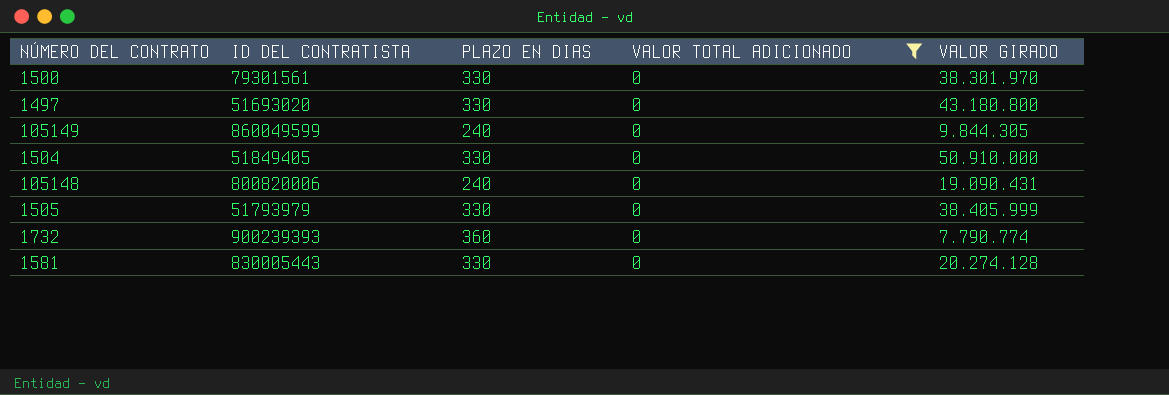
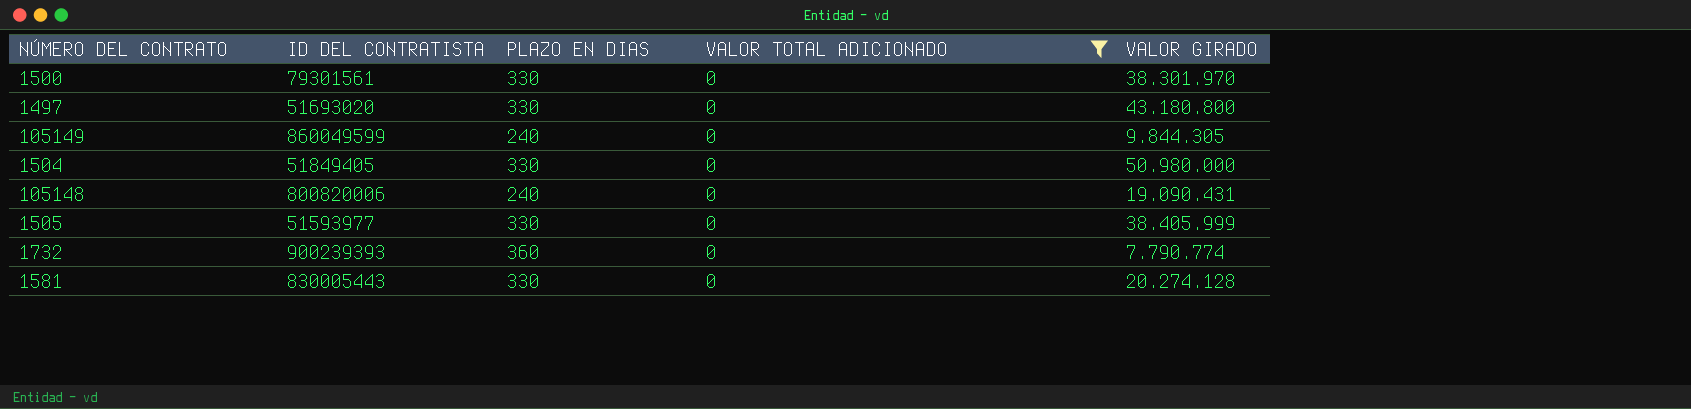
1504 | VALOR GIRADO: 50.910.000 -> 50.980.000
1505 | ID DEL CONTRATISTA: 51793979 -> 51593977

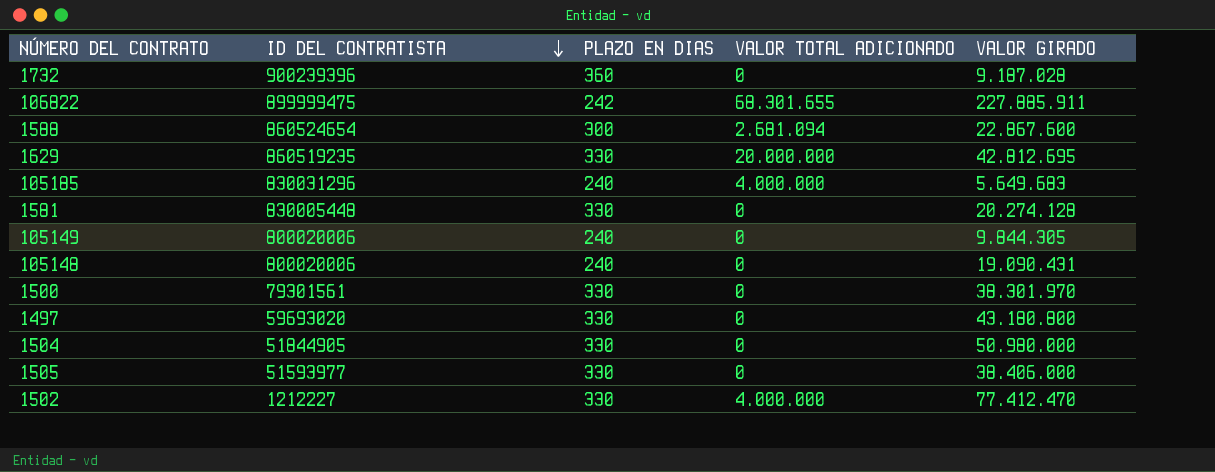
filter: VALOR TOTAL ADICIONADO = 0 -> none
row order: none -> ID DEL CONTRATISTA descending
1732 | ID DEL CONTRATISTA: 900239393 -> 900239396
1732 | VALOR GIRADO: 7.790.774 -> 9.187.028
1581 | ID DEL CONTRATISTA: 830005443 -> 830005448
105149 | ID DEL CONTRATISTA: 860049599 -> 800020006
105148 | ID DEL CONTRATISTA: 800820006 -> 800020006
1497 | ID DEL CONTRATISTA: 51693020 -> 59693020
1504 | ID DEL CONTRATISTA: 51849405 -> 51844905
1505 | VALOR GIRADO: 38.405.999 -> 38.406.000

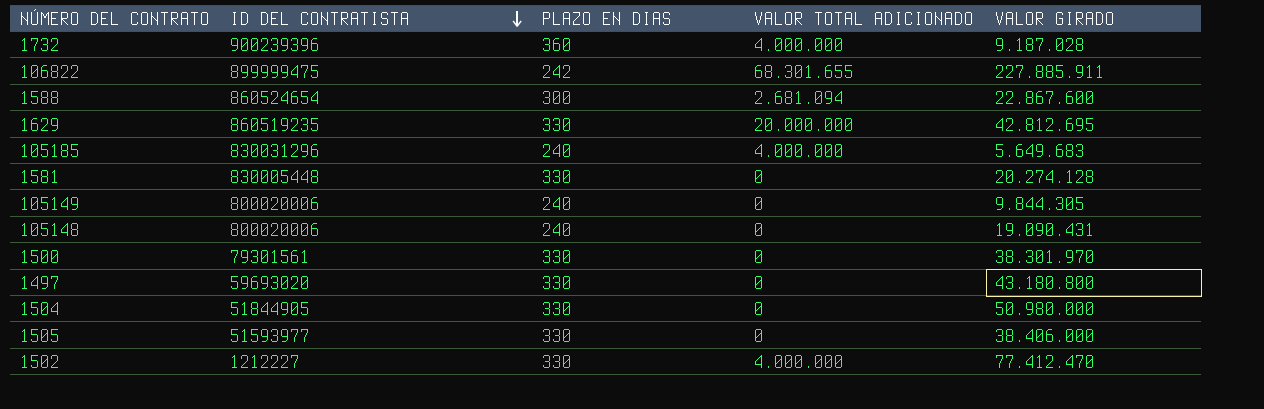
1732 | VALOR TOTAL ADICIONADO: 0 -> 4.000.000

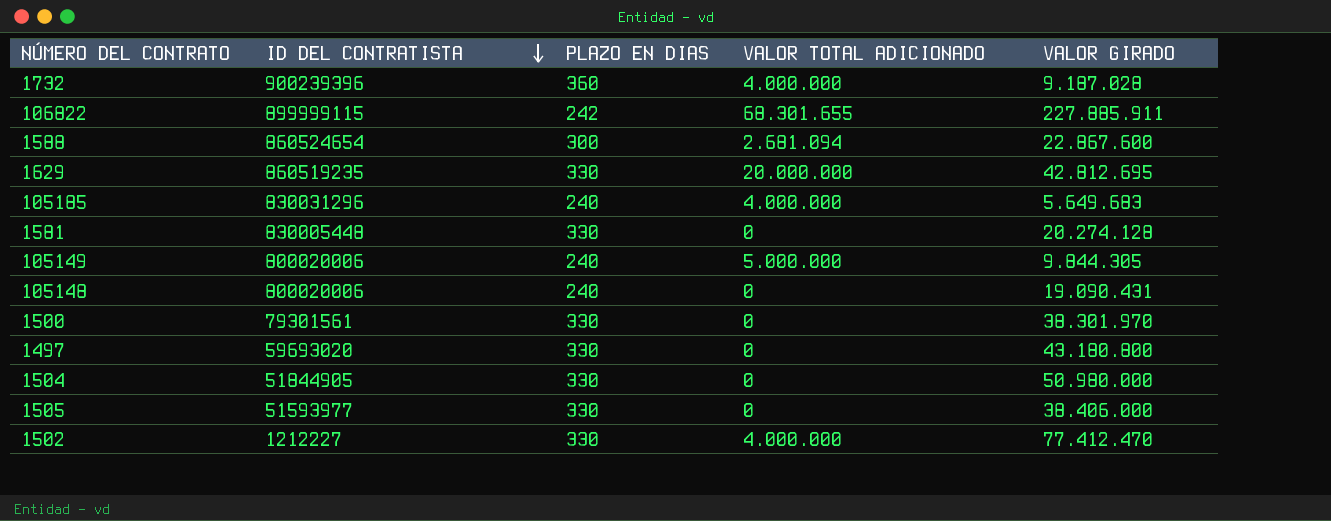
106822 | ID DEL CONTRATISTA: 899999475 -> 899999115
105149 | VALOR TOTAL ADICIONADO: 0 -> 5.000.000

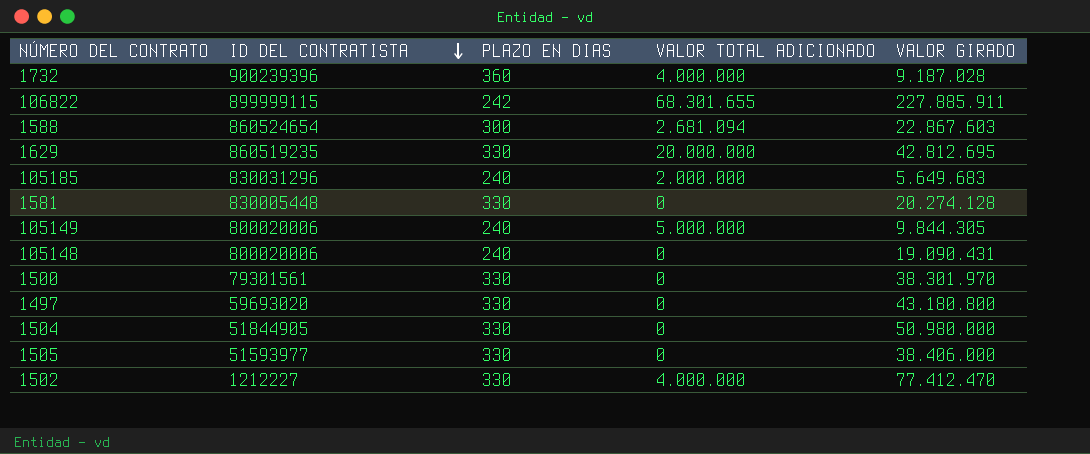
1588 | VALOR GIRADO: 22.867.600 -> 22.867.603
105185 | VALOR TOTAL ADICIONADO: 4.000.000 -> 2.000.000

